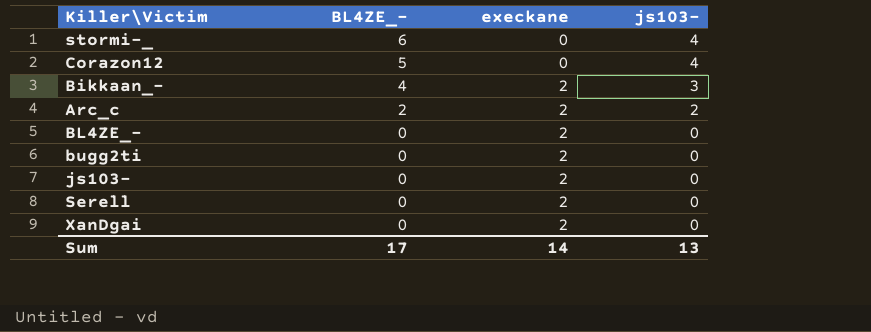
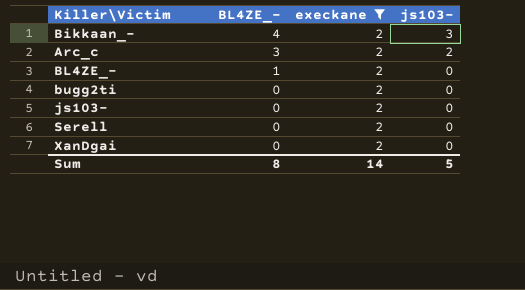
filter: none -> execkane = 2
Arc_c | BL4ZE_-: 2 -> 3
BL4ZE_- | BL4ZE_-: 0 -> 1
Sum | BL4ZE_-: 17 -> 8
Sum | js103-: 13 -> 5

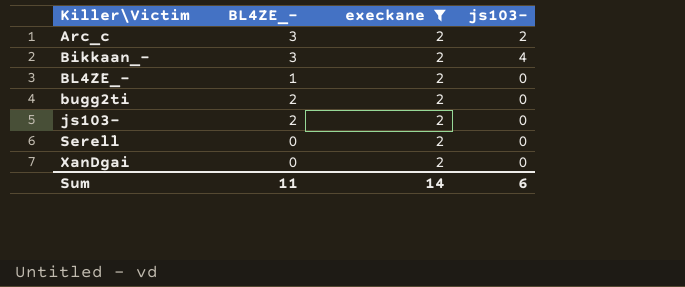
row order: BL4ZE_- descending -> Killer\Victim ascending
Bikkaan_- | BL4ZE_-: 4 -> 3
Bikkaan_- | js103-: 3 -> 4
bugg2ti | BL4ZE_-: 0 -> 2
js103- | BL4ZE_-: 0 -> 2
Sum | BL4ZE_-: 8 -> 11
Sum | js103-: 5 -> 6

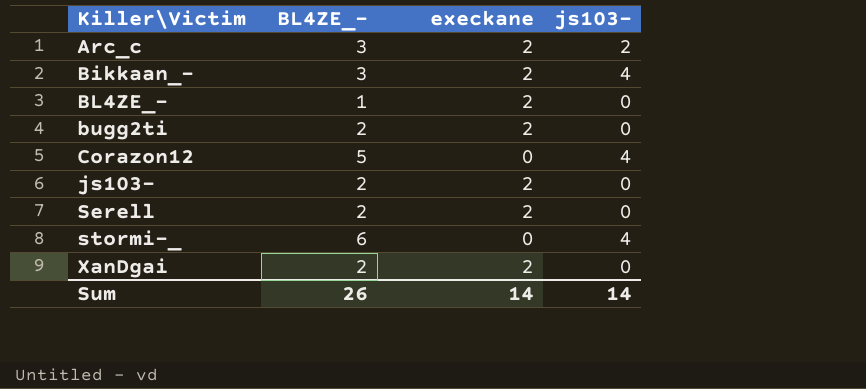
filter: execkane = 2 -> none
Serell | BL4ZE_-: 0 -> 2
XanDgai | BL4ZE_-: 0 -> 2
Sum | BL4ZE_-: 11 -> 26
Sum | js103-: 6 -> 14

